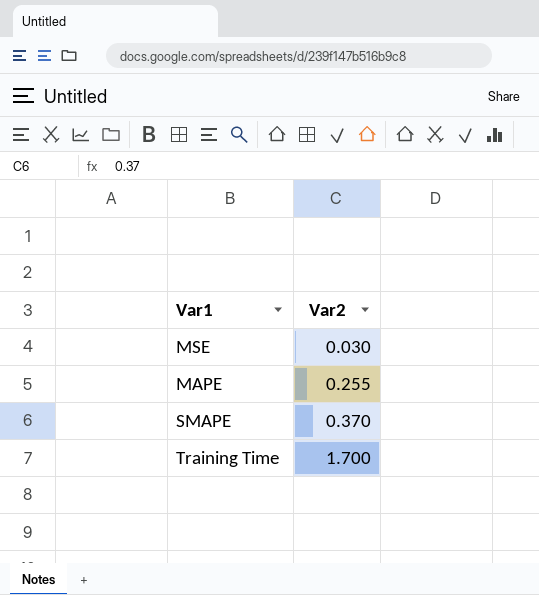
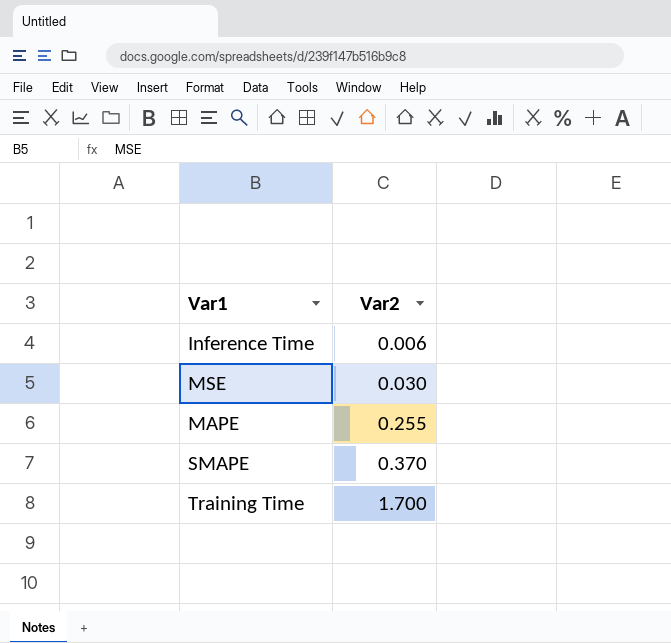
row Inference Time: none -> 0.006

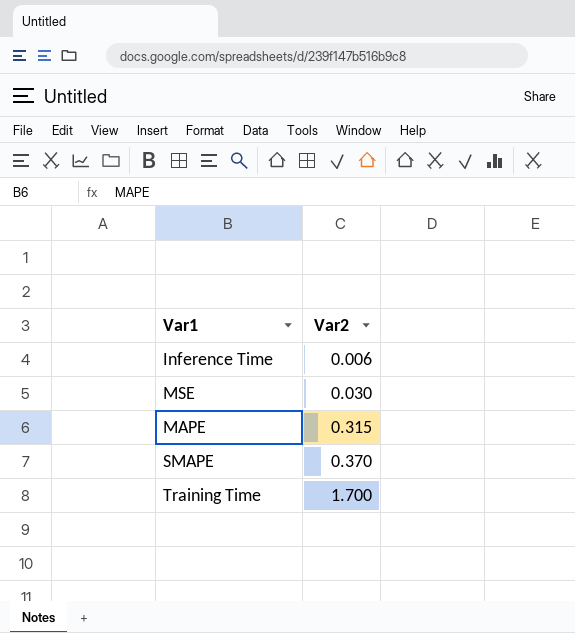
MAPE | Var2: 0.255 -> 0.315

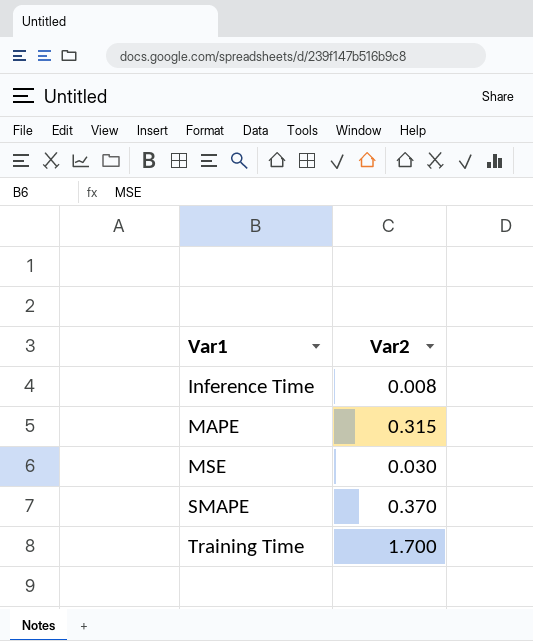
row order: Var2 ascending -> Var1 ascending
Inference Time | Var2: 0.006 -> 0.008

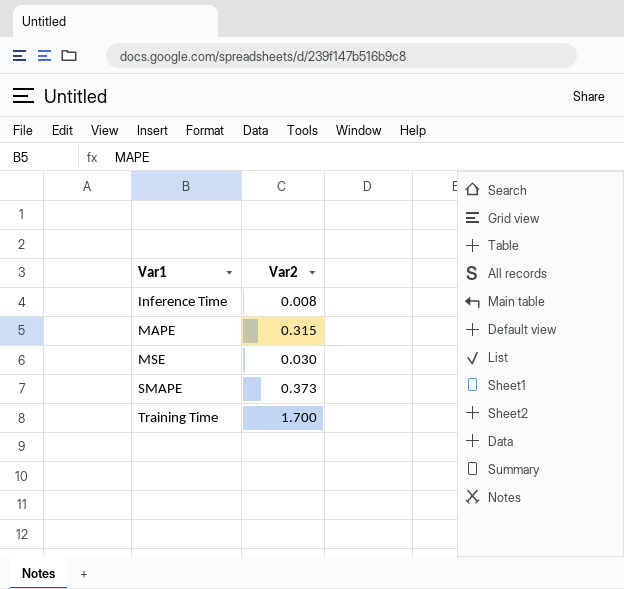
SMAPE | Var2: 0.370 -> 0.373

